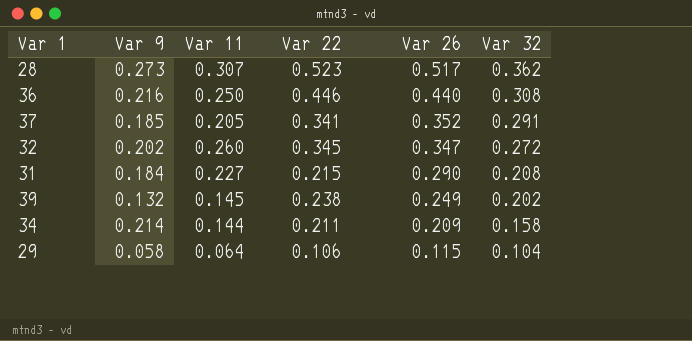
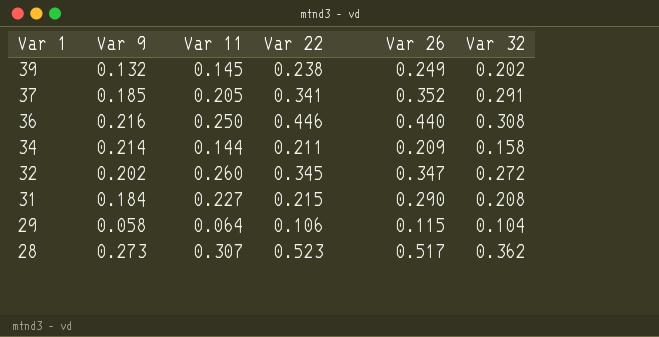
row order: Var 26 descending -> Var 1 descending

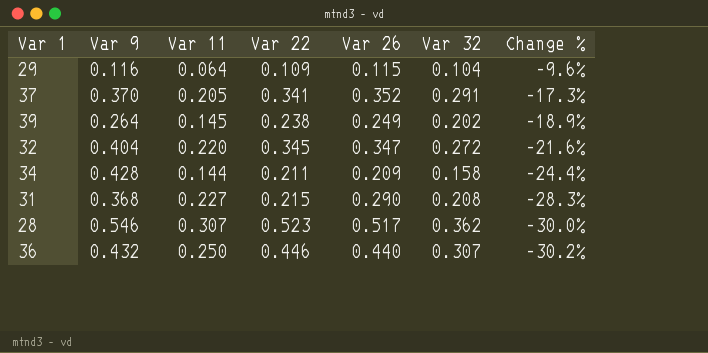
row order: Var 1 descending -> Change % descending
column Change % | formula: none -> ([Var 32] - [Var 26]) / [Var 26]
29 | Var 9: 0.058 -> 0.116
29 | Var 22: 0.106 -> 0.109
37 | Var 9: 0.185 -> 0.370
39 | Var 9: 0.132 -> 0.264
32 | Var 9: 0.202 -> 0.404
32 | Var 11: 0.260 -> 0.220
34 | Var 9: 0.214 -> 0.428
31 | Var 9: 0.184 -> 0.368
28 | Var 9: 0.273 -> 0.546
36 | Var 9: 0.216 -> 0.432
36 | Var 32: 0.308 -> 0.307

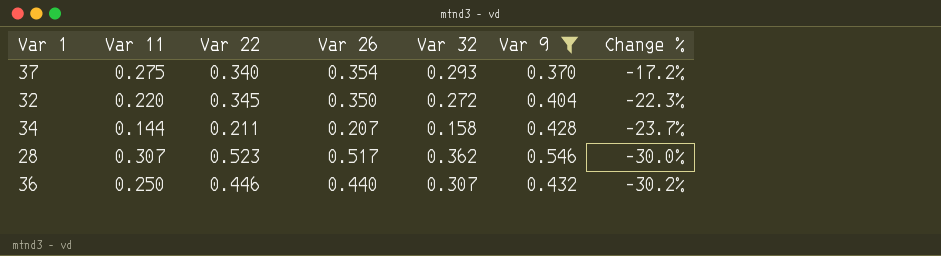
filter: none -> Var 9 >= 0.370
column Var 9 | position: 2 -> 6
37 | Var 11: 0.205 -> 0.275
37 | Var 22: 0.341 -> 0.340
37 | Var 26: 0.352 -> 0.354
37 | Var 32: 0.291 -> 0.293
37 | Change %: -17.3% -> -17.2%
32 | Var 26: 0.347 -> 0.350
32 | Change %: -21.6% -> -22.3%
34 | Var 26: 0.209 -> 0.207
34 | Change %: -24.4% -> -23.7%

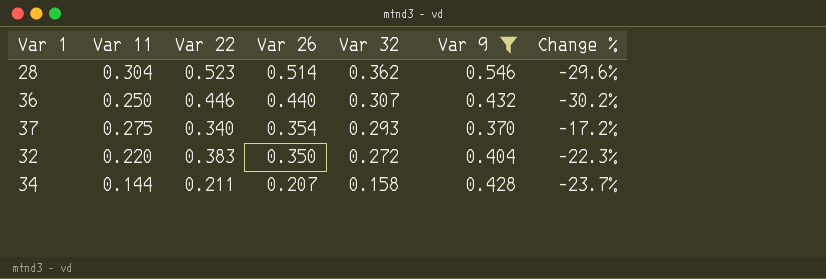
row order: Change % descending -> Var 26 descending
28 | Var 11: 0.307 -> 0.304
28 | Var 26: 0.517 -> 0.514
28 | Change %: -30.0% -> -29.6%
32 | Var 22: 0.345 -> 0.383

